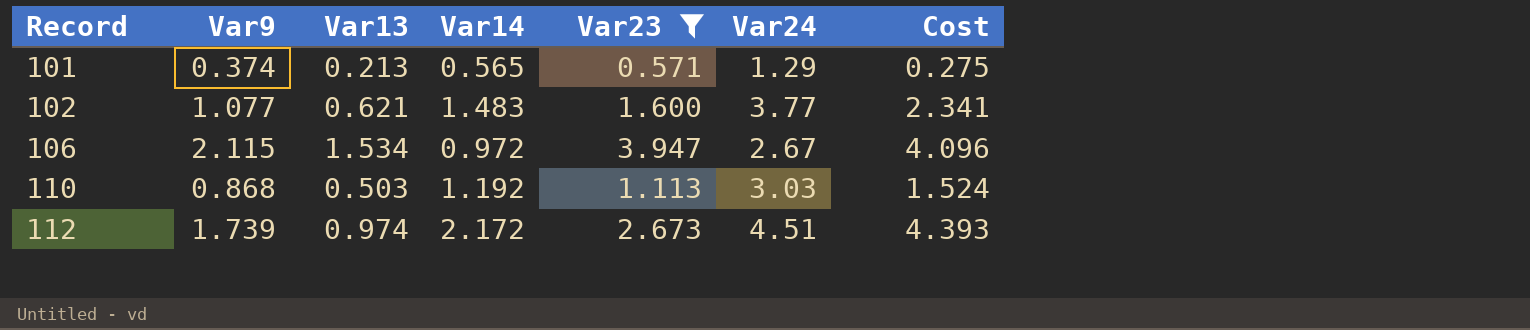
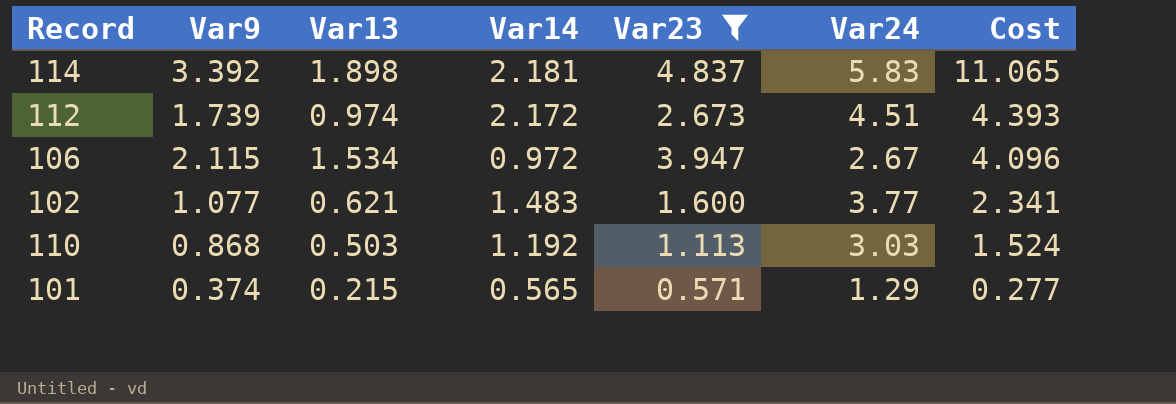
row order: Record ascending -> Cost descending
row 114: none -> 3.392 | 1.898 | 2.181 | 4.837 | 5.83 | 11.065
101 | Var13: 0.213 -> 0.215
101 | Cost: 0.275 -> 0.277

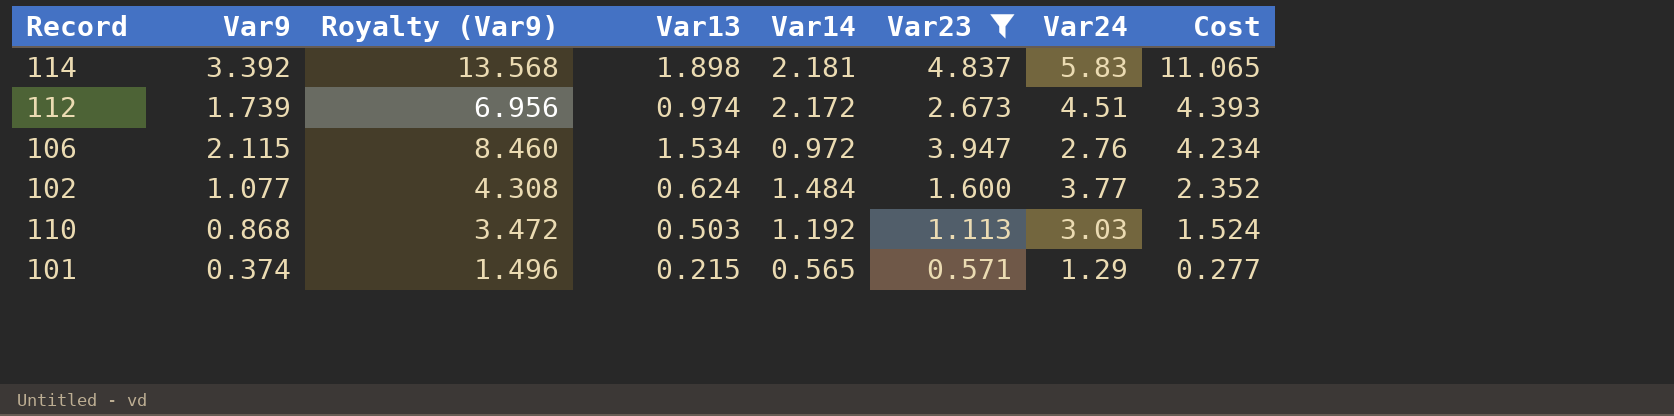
column Royalty (Var9) | formula: none -> [Var9] * 4
106 | Var24: 2.67 -> 2.76
106 | Cost: 4.096 -> 4.234
102 | Var13: 0.621 -> 0.624
102 | Var14: 1.483 -> 1.484
102 | Cost: 2.341 -> 2.352

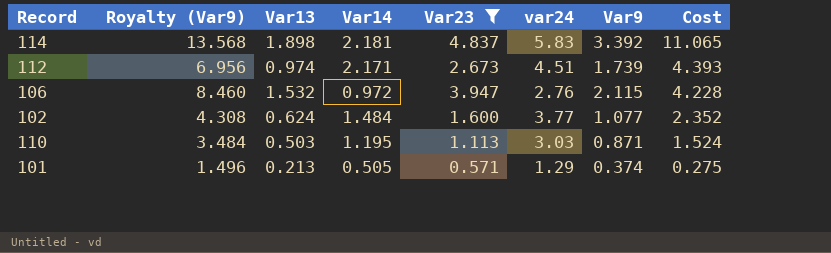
column name: Var24 -> var24
column Var9 | position: 2 -> 7
112 | Var14: 2.172 -> 2.171
106 | Var13: 1.534 -> 1.532
106 | Cost: 4.234 -> 4.228
110 | Royalty (Var9): 3.472 -> 3.484
110 | Var14: 1.192 -> 1.195
110 | Var9: 0.868 -> 0.871
101 | Var13: 0.215 -> 0.213
101 | Var14: 0.565 -> 0.505
101 | Cost: 0.277 -> 0.275

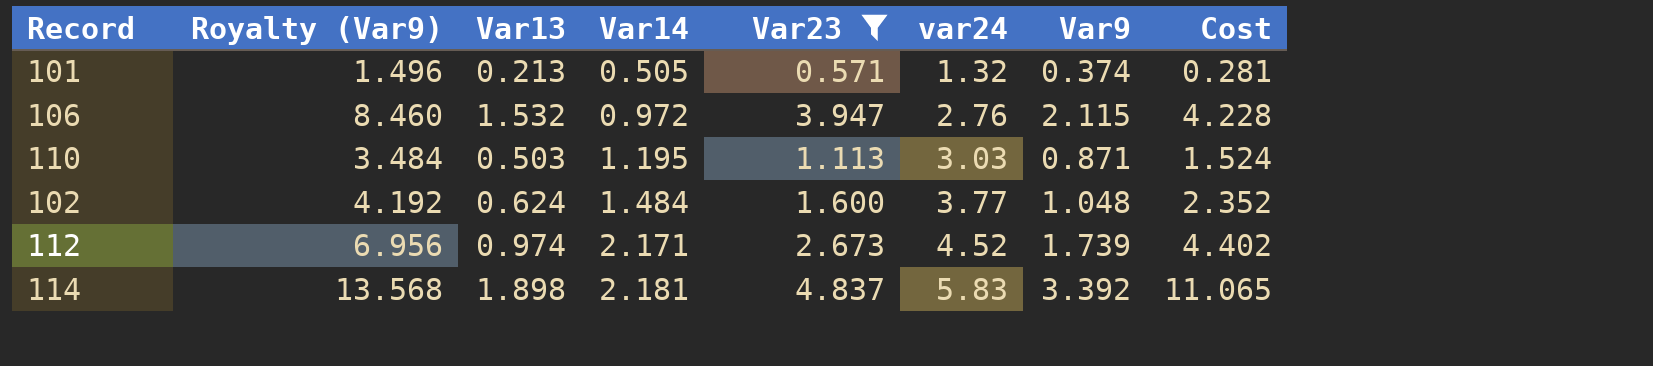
row order: Cost descending -> Var14 ascending
101 | var24: 1.29 -> 1.32
101 | Cost: 0.275 -> 0.281
102 | Royalty (Var9): 4.308 -> 4.192
102 | Var9: 1.077 -> 1.048
112 | var24: 4.51 -> 4.52
112 | Cost: 4.393 -> 4.402

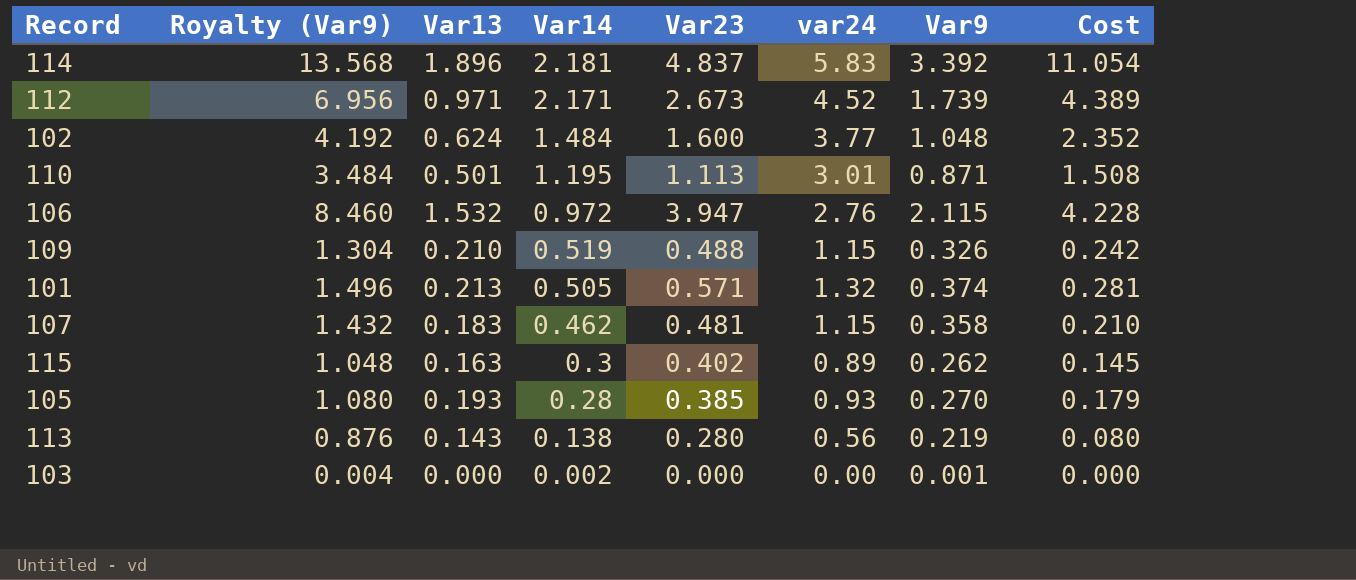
filter: Var23 >= 0.571 -> none
row order: Var14 ascending -> Var14 descending
114 | Var13: 1.898 -> 1.896
114 | Cost: 11.065 -> 11.054
112 | Var13: 0.974 -> 0.971
112 | Cost: 4.402 -> 4.389
110 | Var13: 0.503 -> 0.501
110 | var24: 3.03 -> 3.01
110 | Cost: 1.524 -> 1.508

